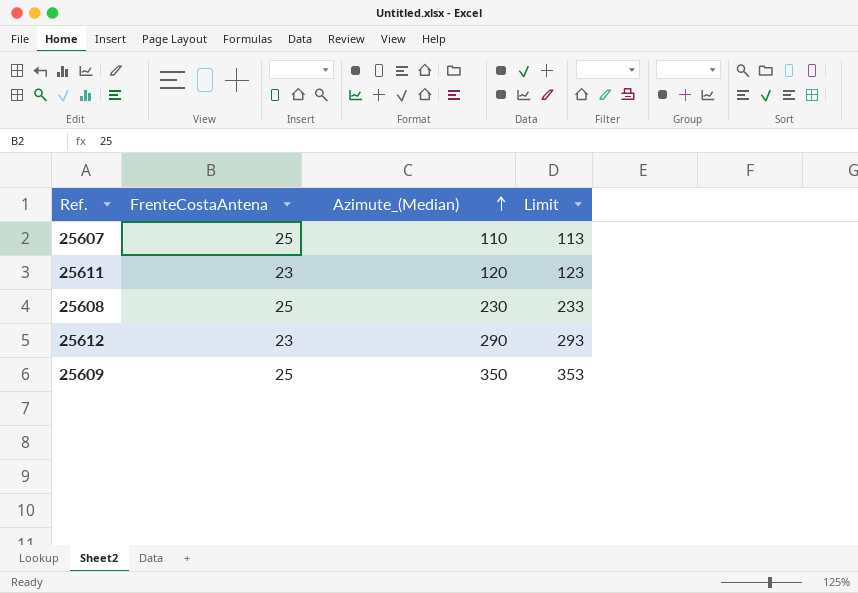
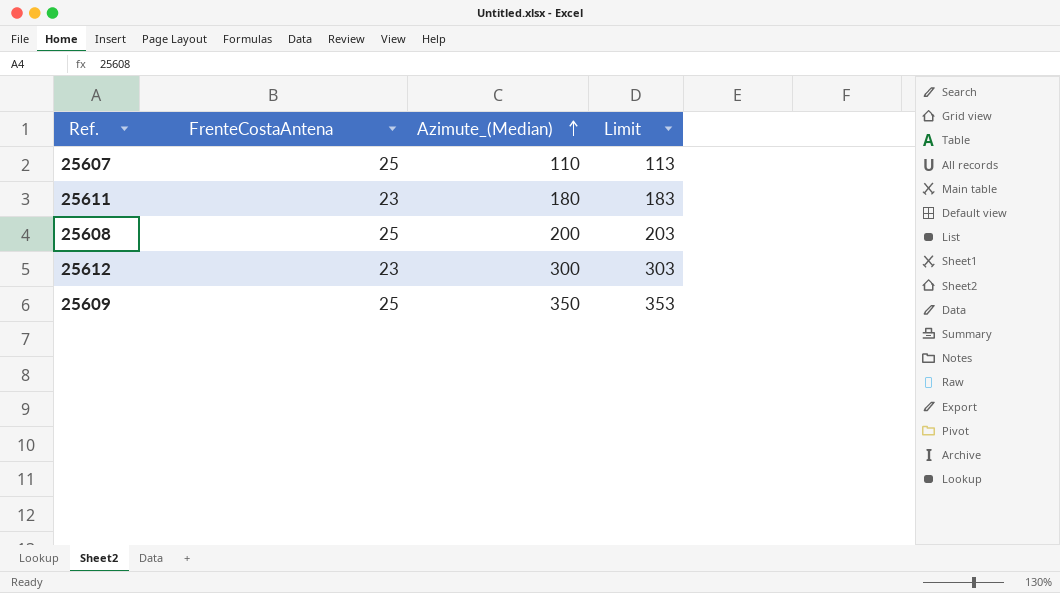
25611 | Azimute_(Median): 120 -> 180
25611 | Limit: 123 -> 183
25608 | Azimute_(Median): 230 -> 200
25608 | Limit: 233 -> 203
25612 | Azimute_(Median): 290 -> 300
25612 | Limit: 293 -> 303

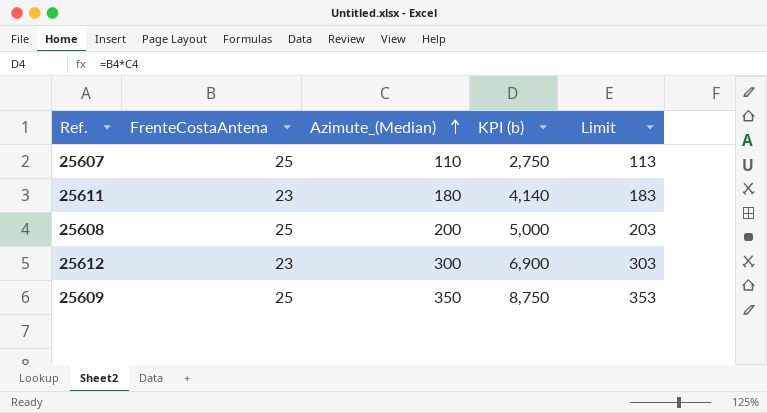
column KPI (b) | formula: none -> [FrenteCostaAntena] * [Azimute_(Median)]

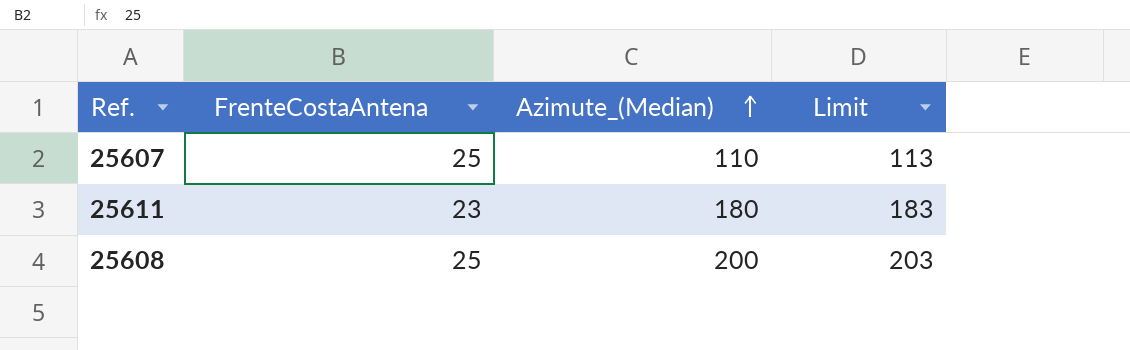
column KPI (b) | formula: [FrenteCostaAntena] * [Azimute_(Median)] -> none
row 25612: 23 | 300 | 6,900 | 303 -> none
row 25609: 25 | 350 | 8,750 | 353 -> none

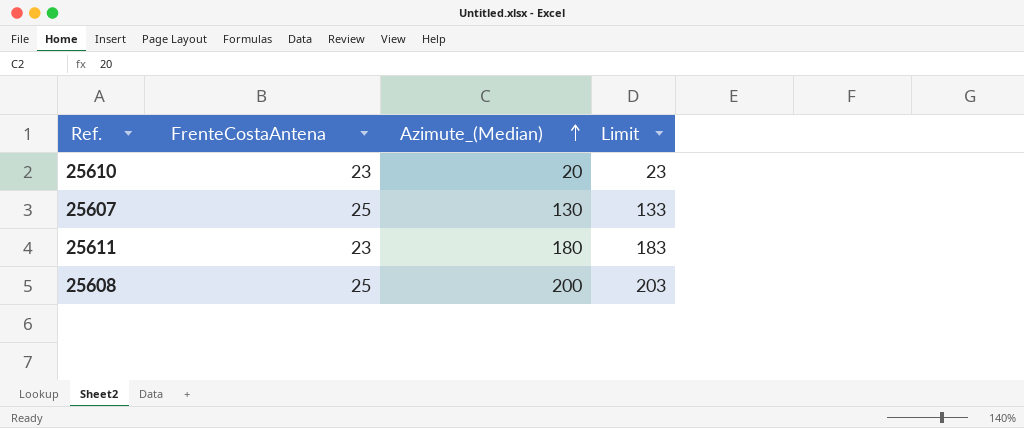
row 25610: none -> 23 | 20 | 23
25607 | Azimute_(Median): 110 -> 130
25607 | Limit: 113 -> 133

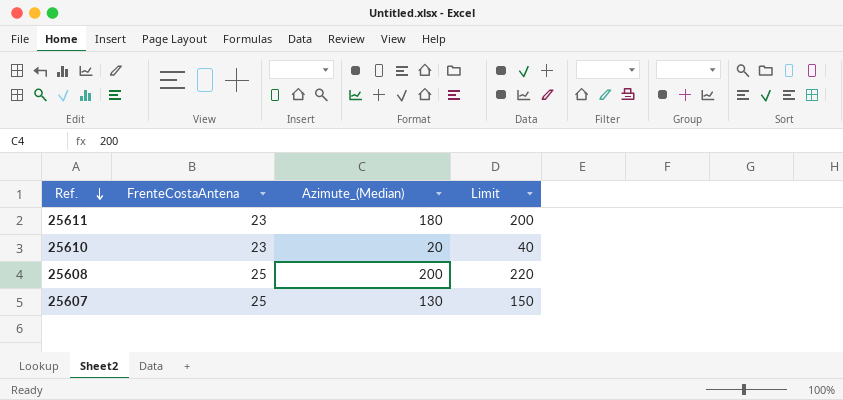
row order: Azimute_(Median) ascending -> Ref. descending
column Limit | formula: [Azimute_(Median)] + 3 -> [Azimute_(Median)] + 20

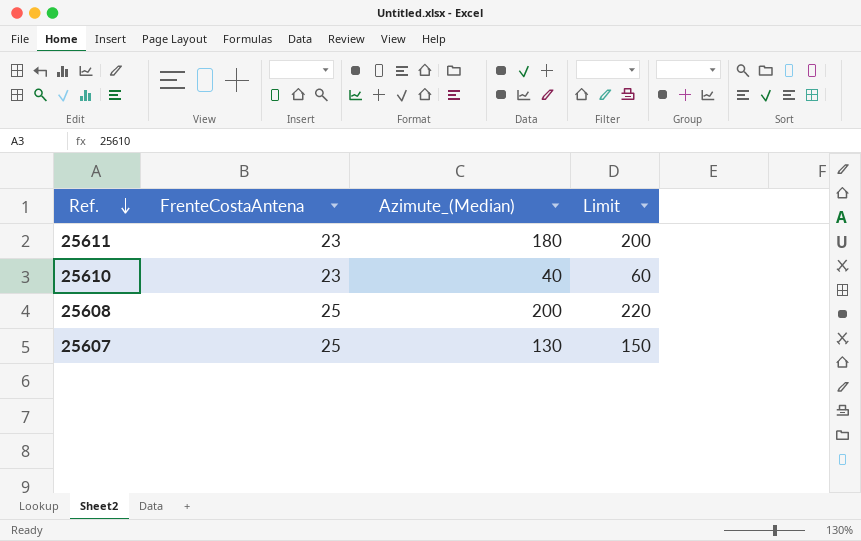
25610 | Azimute_(Median): 20 -> 40
25610 | Limit: 40 -> 60

